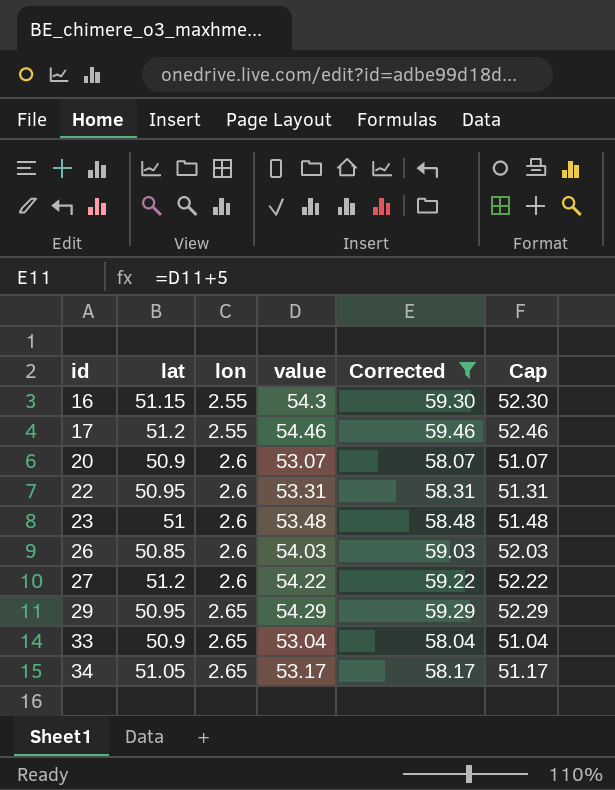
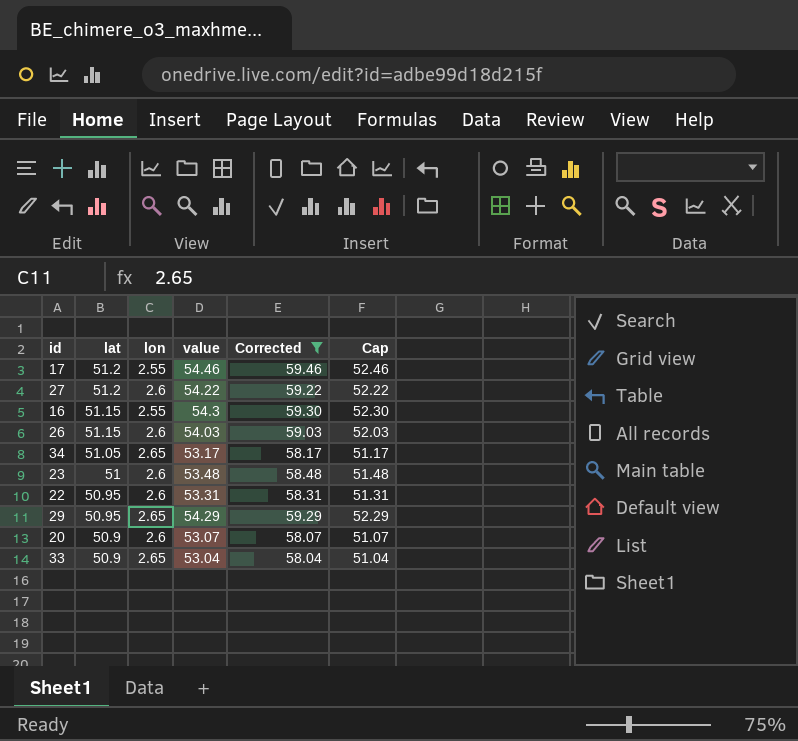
row order: id ascending -> lat descending
26 | lat: 50.85 -> 51.15

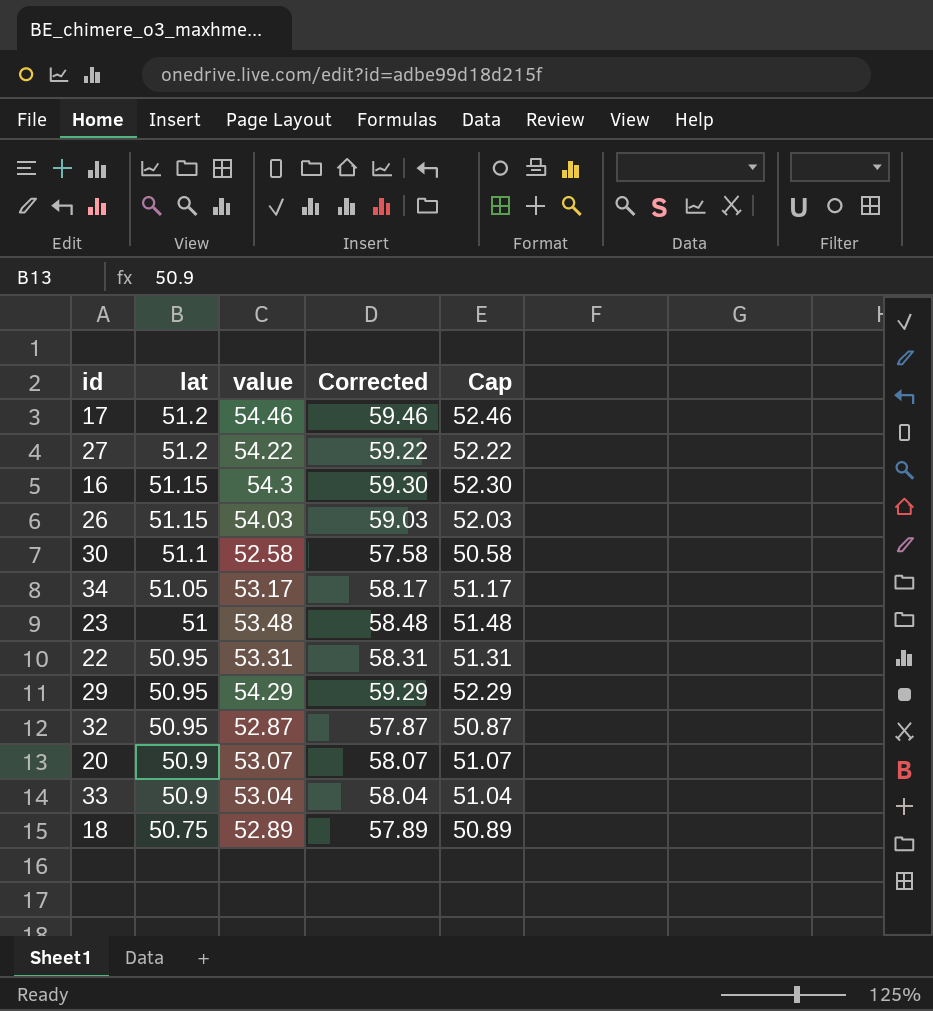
filter: Corrected >= 58.04 -> none
column lon | position: 3 -> none

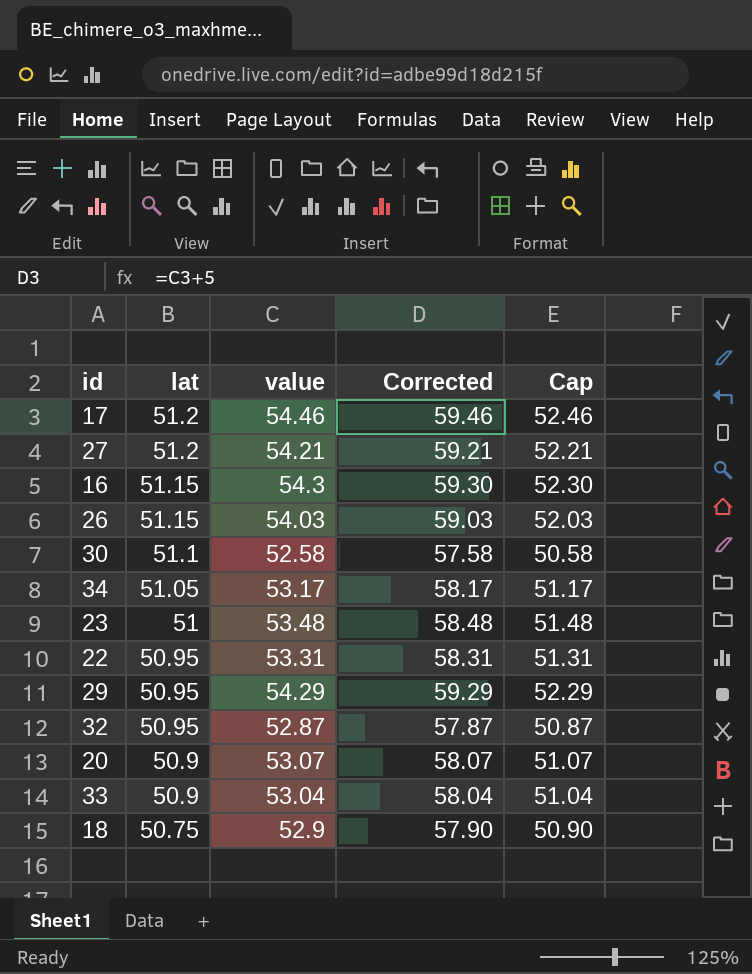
27 | value: 54.22 -> 54.21
27 | Corrected: 59.22 -> 59.21
27 | Cap: 52.22 -> 52.21
18 | value: 52.89 -> 52.9
18 | Corrected: 57.89 -> 57.90
18 | Cap: 50.89 -> 50.90

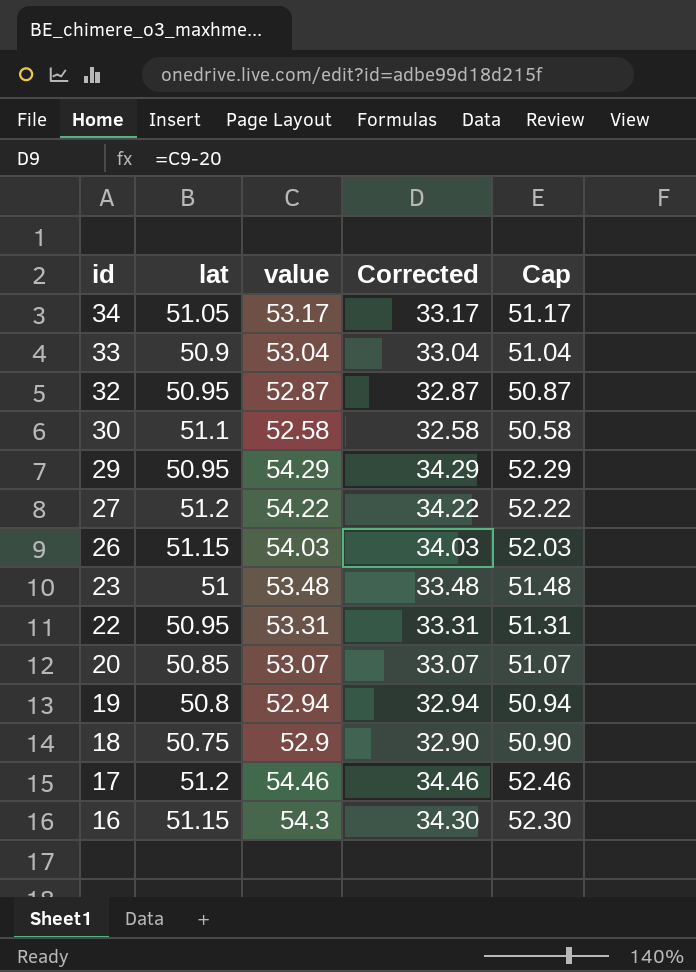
row order: lat descending -> id descending
column Corrected | formula: [value] + 5 -> [value] - 20
27 | value: 54.21 -> 54.22
27 | Cap: 52.21 -> 52.22
20 | lat: 50.9 -> 50.85
row 19: none -> 50.8 | 52.94 | 32.94 | 50.94

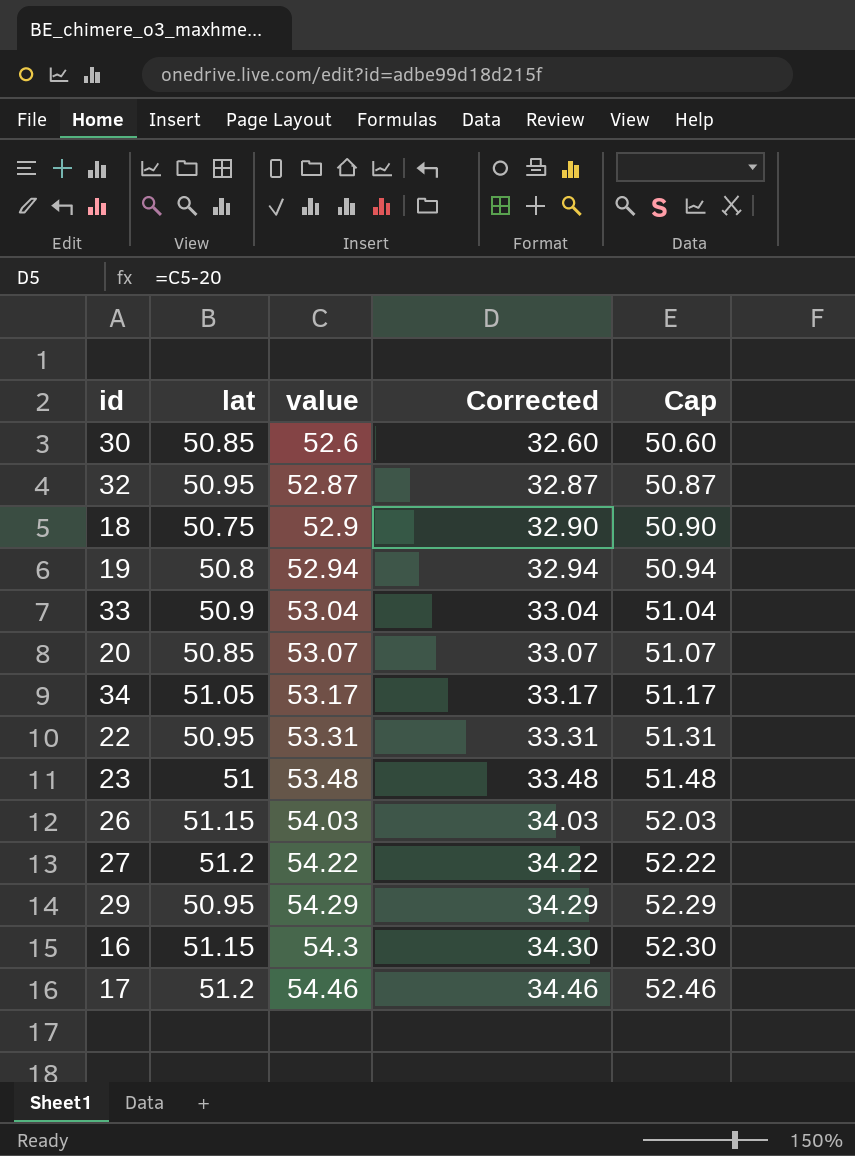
row order: id descending -> value ascending
30 | lat: 51.1 -> 50.85
30 | value: 52.58 -> 52.6
30 | Corrected: 32.58 -> 32.60
30 | Cap: 50.58 -> 50.60

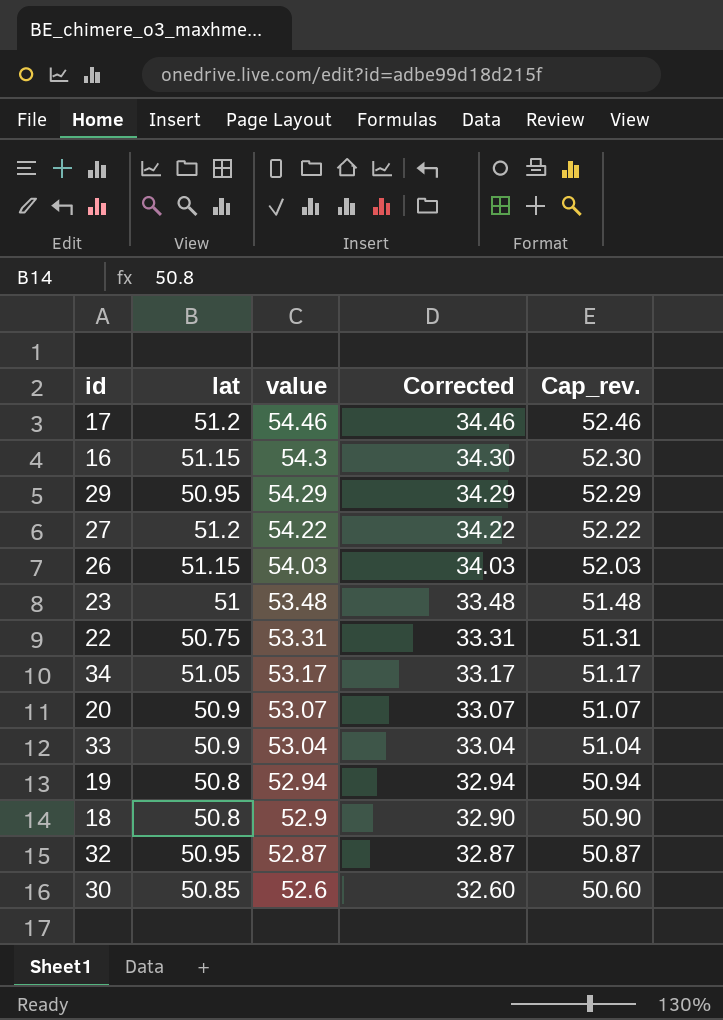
row order: value ascending -> value descending
column name: Cap -> Cap_rev.
22 | lat: 50.95 -> 50.75
20 | lat: 50.85 -> 50.9
18 | lat: 50.75 -> 50.8

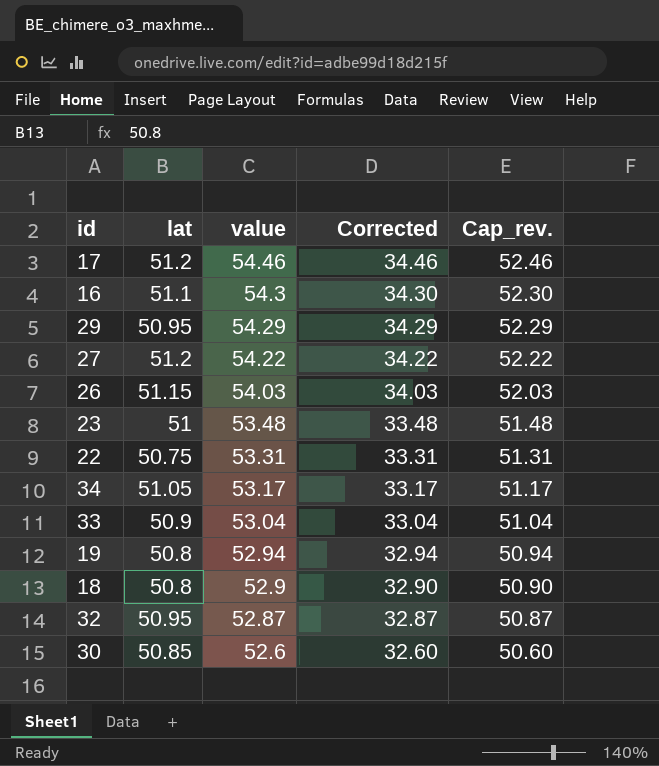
row 20: 50.9 | 53.07 | 33.07 | 51.07 -> none
16 | lat: 51.15 -> 51.1

